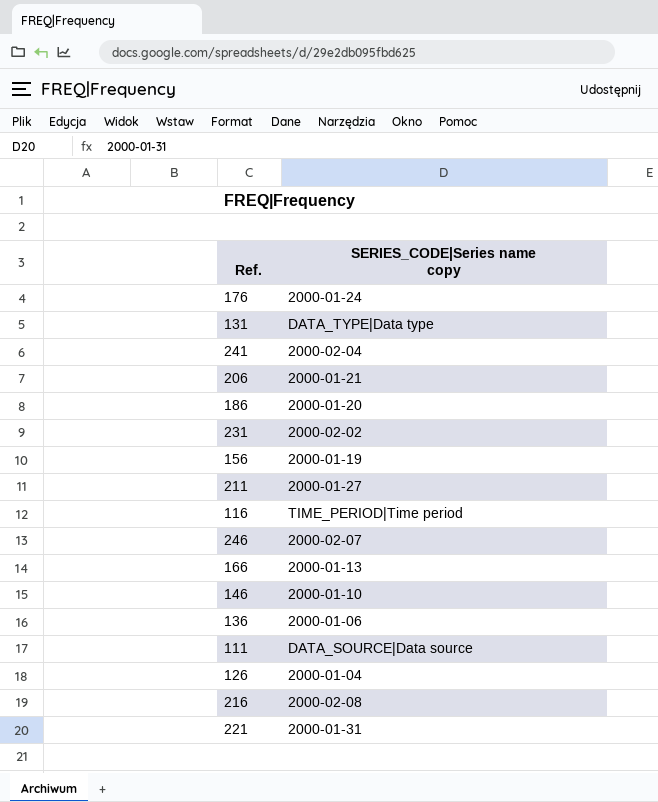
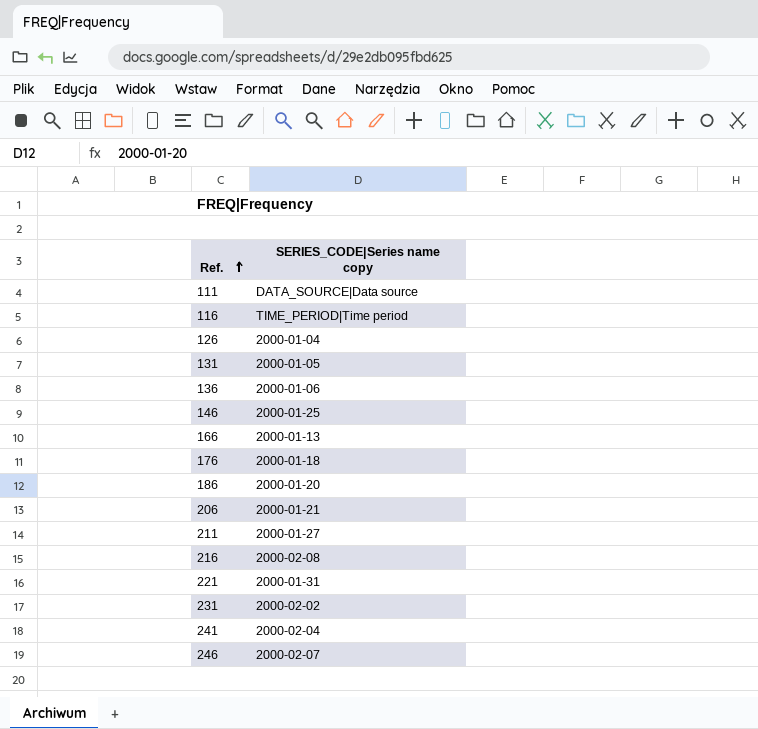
row order: none -> Ref. ascending
row 156: 2000-01-19 -> none
131 | SERIES_CODE|Series name copy: DATA_TYPE|Data type -> 2000-01-05
146 | SERIES_CODE|Series name copy: 2000-01-10 -> 2000-01-25
176 | SERIES_CODE|Series name copy: 2000-01-24 -> 2000-01-18

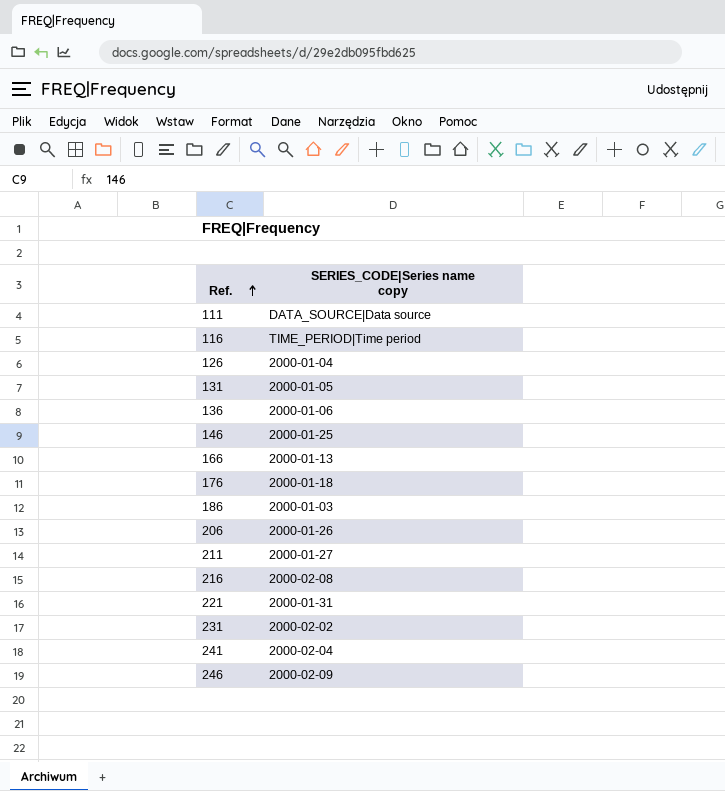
186 | SERIES_CODE|Series name copy: 2000-01-20 -> 2000-01-03
206 | SERIES_CODE|Series name copy: 2000-01-21 -> 2000-01-26
246 | SERIES_CODE|Series name copy: 2000-02-07 -> 2000-02-09

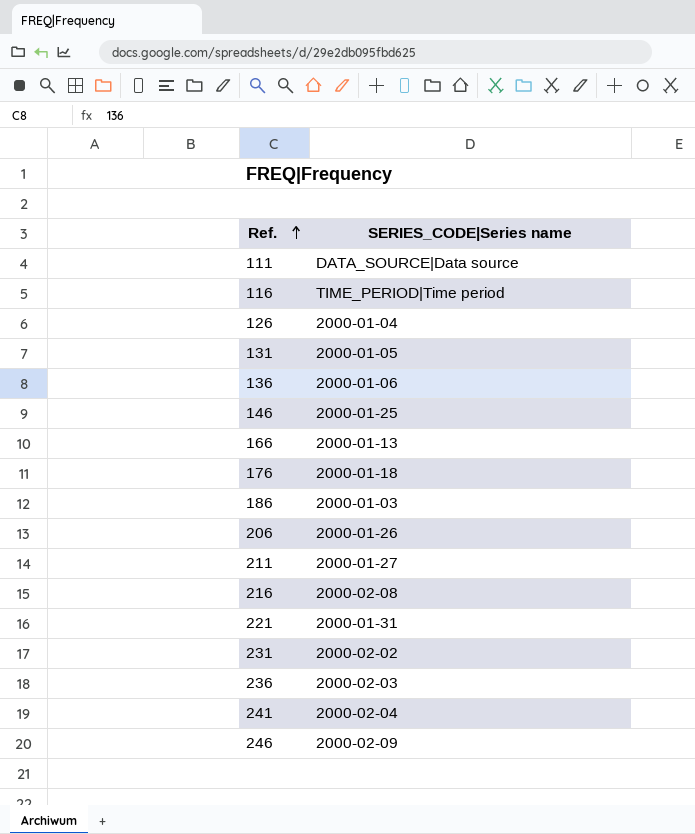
column name: SERIES_CODE|Series name copy -> SERIES_CODE|Series name
row 236: none -> 2000-02-03

